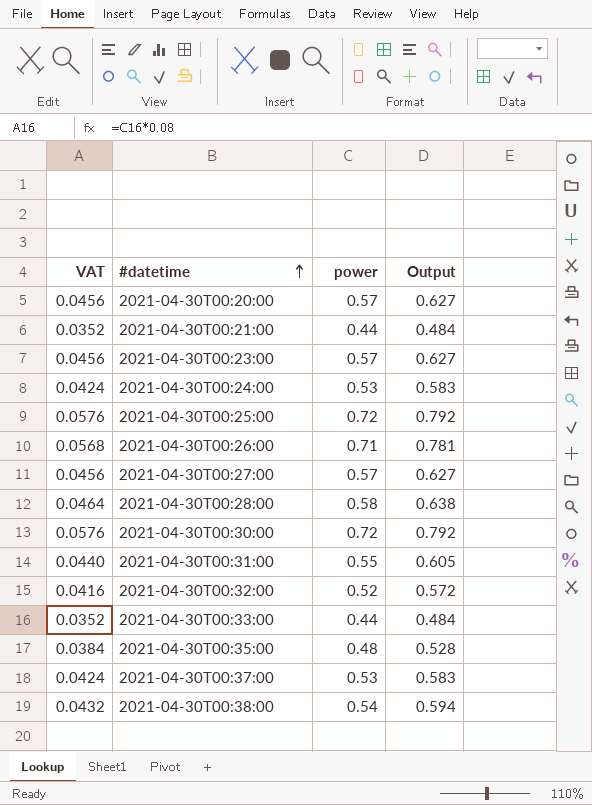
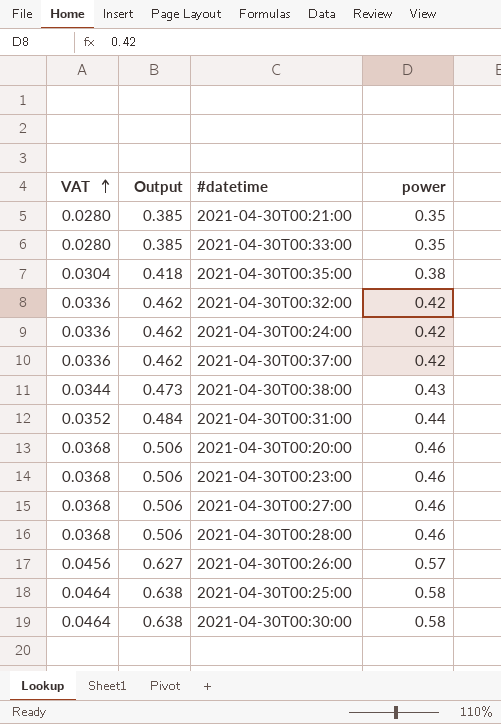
row order: #datetime ascending -> VAT ascending
column Output | position: 4 -> 2
2021-04-30T00:21:00 | VAT: 0.0352 -> 0.0280
2021-04-30T00:21:00 | Output: 0.484 -> 0.385
2021-04-30T00:21:00 | power: 0.44 -> 0.35
2021-04-30T00:33:00 | VAT: 0.0352 -> 0.0280
2021-04-30T00:33:00 | Output: 0.484 -> 0.385
2021-04-30T00:33:00 | power: 0.44 -> 0.35
2021-04-30T00:35:00 | VAT: 0.0384 -> 0.0304
2021-04-30T00:35:00 | Output: 0.528 -> 0.418
2021-04-30T00:35:00 | power: 0.48 -> 0.38
2021-04-30T00:32:00 | VAT: 0.0416 -> 0.0336
2021-04-30T00:32:00 | Output: 0.572 -> 0.462
2021-04-30T00:32:00 | power: 0.52 -> 0.42
2021-04-30T00:24:00 | VAT: 0.0424 -> 0.0336
2021-04-30T00:24:00 | Output: 0.583 -> 0.462
2021-04-30T00:24:00 | power: 0.53 -> 0.42
2021-04-30T00:37:00 | VAT: 0.0424 -> 0.0336
2021-04-30T00:37:00 | Output: 0.583 -> 0.462
2021-04-30T00:37:00 | power: 0.53 -> 0.42
2021-04-30T00:38:00 | VAT: 0.0432 -> 0.0344
2021-04-30T00:38:00 | Output: 0.594 -> 0.473
2021-04-30T00:38:00 | power: 0.54 -> 0.43
2021-04-30T00:31:00 | VAT: 0.0440 -> 0.0352
2021-04-30T00:31:00 | Output: 0.605 -> 0.484
2021-04-30T00:31:00 | power: 0.55 -> 0.44
2021-04-30T00:20:00 | VAT: 0.0456 -> 0.0368
2021-04-30T00:20:00 | Output: 0.627 -> 0.506
2021-04-30T00:20:00 | power: 0.57 -> 0.46
2021-04-30T00:23:00 | VAT: 0.0456 -> 0.0368
2021-04-30T00:23:00 | Output: 0.627 -> 0.506
2021-04-30T00:23:00 | power: 0.57 -> 0.46
2021-04-30T00:27:00 | VAT: 0.0456 -> 0.0368
2021-04-30T00:27:00 | Output: 0.627 -> 0.506
2021-04-30T00:27:00 | power: 0.57 -> 0.46
2021-04-30T00:28:00 | VAT: 0.0464 -> 0.0368
2021-04-30T00:28:00 | Output: 0.638 -> 0.506
2021-04-30T00:28:00 | power: 0.58 -> 0.46
2021-04-30T00:26:00 | VAT: 0.0568 -> 0.0456
2021-04-30T00:26:00 | Output: 0.781 -> 0.627
2021-04-30T00:26:00 | power: 0.71 -> 0.57
2021-04-30T00:25:00 | VAT: 0.0576 -> 0.0464
2021-04-30T00:25:00 | Output: 0.792 -> 0.638
2021-04-30T00:25:00 | power: 0.72 -> 0.58
2021-04-30T00:30:00 | VAT: 0.0576 -> 0.0464
2021-04-30T00:30:00 | Output: 0.792 -> 0.638
2021-04-30T00:30:00 | power: 0.72 -> 0.58

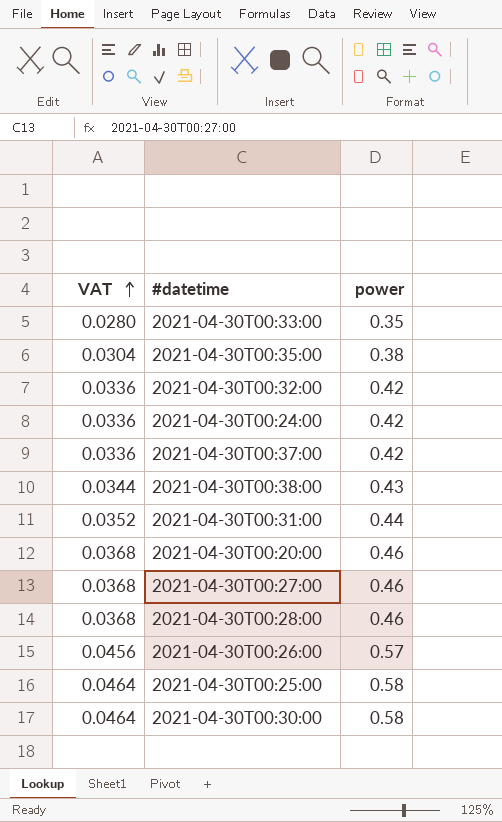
column Output | formula: [power] * 1.1 -> none
row 2021-04-30T00:21:00: 0.0280 | 0.385 | 0.35 -> none
row 2021-04-30T00:23:00: 0.0368 | 0.506 | 0.46 -> none

